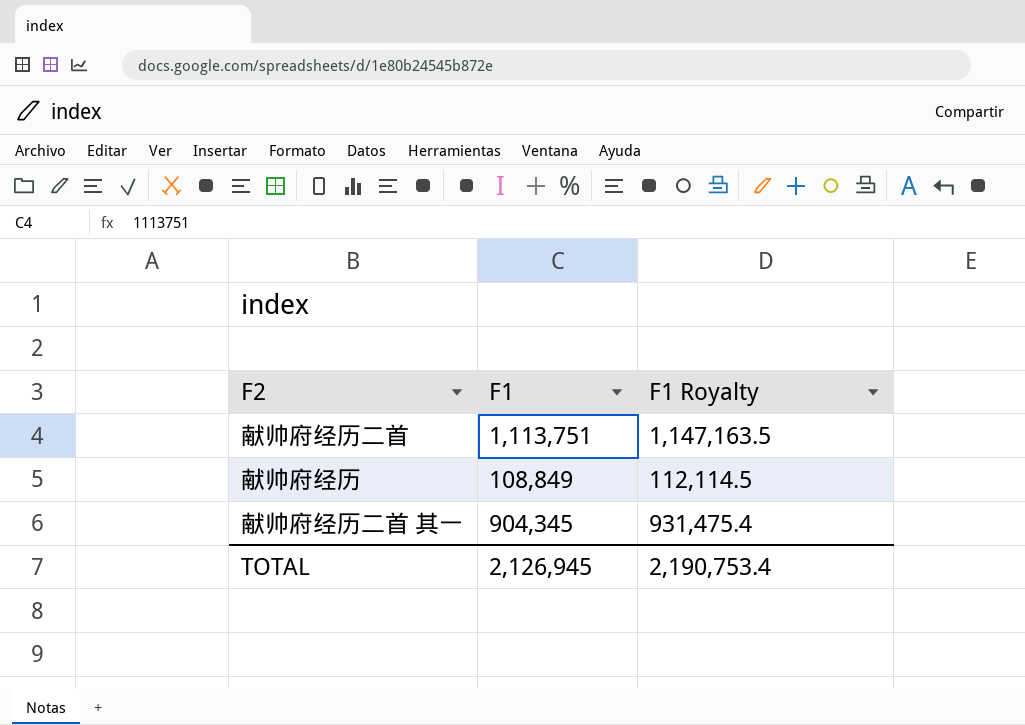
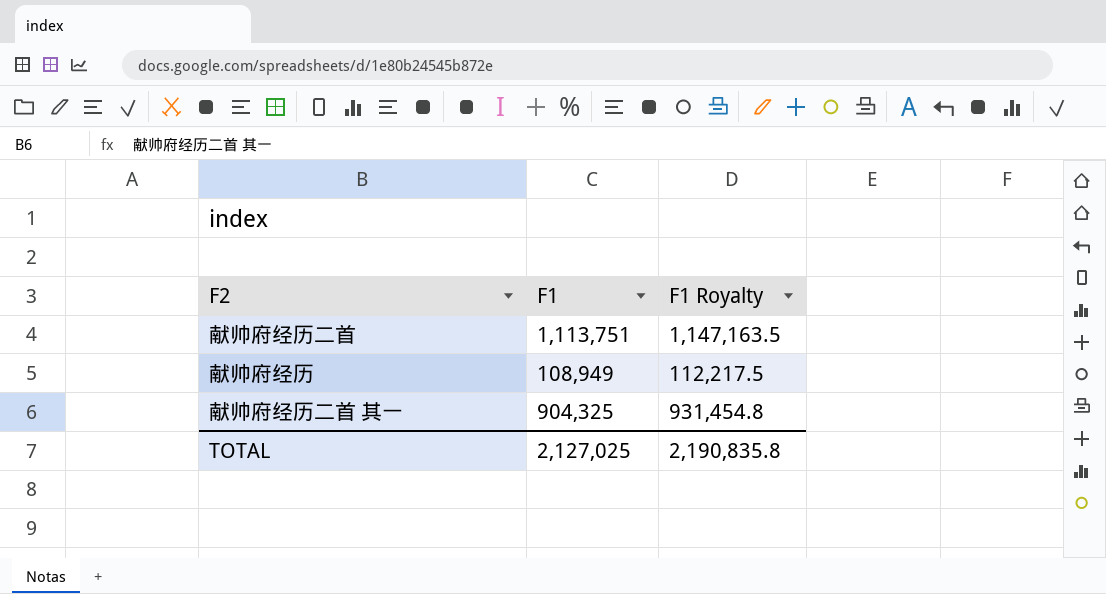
献帅府经历 | F1: 108,849 -> 108,949
献帅府经历 | F1 Royalty: 112,114.5 -> 112,217.5
献帅府经历二首 其一 | F1: 904,345 -> 904,325
献帅府经历二首 其一 | F1 Royalty: 931,475.4 -> 931,454.8
TOTAL | F1: 2,126,945 -> 2,127,025
TOTAL | F1 Royalty: 2,190,753.4 -> 2,190,835.8

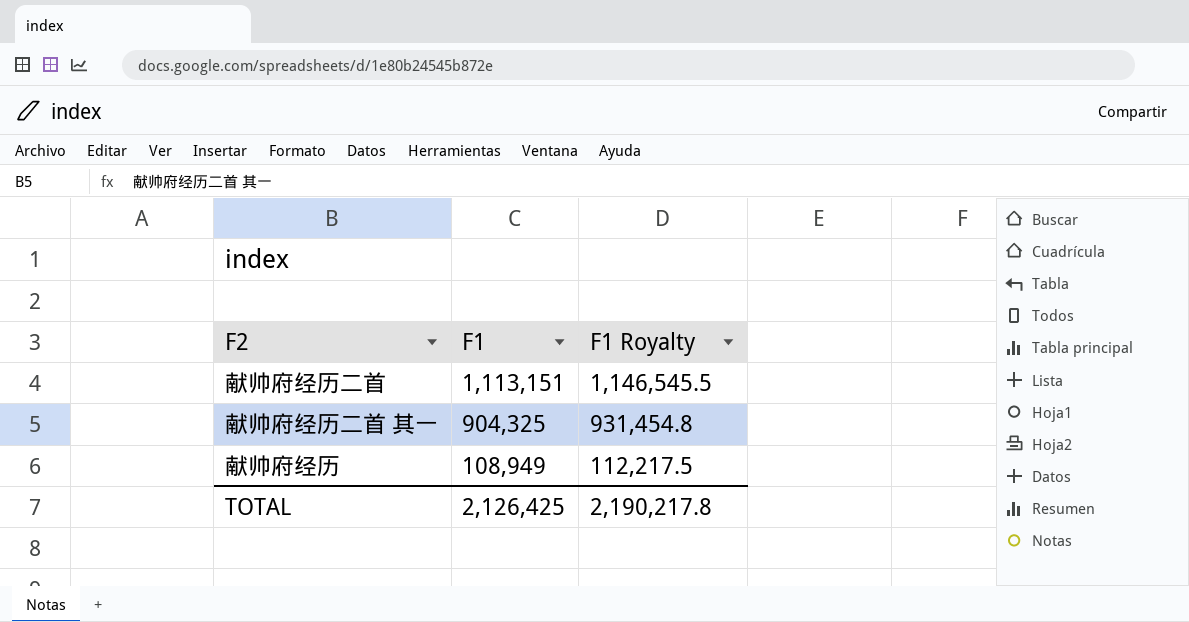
row order: none -> F1 descending
献帅府经历二首 | F1: 1,113,751 -> 1,113,151
献帅府经历二首 | F1 Royalty: 1,147,163.5 -> 1,146,545.5
TOTAL | F1: 2,127,025 -> 2,126,425
TOTAL | F1 Royalty: 2,190,835.8 -> 2,190,217.8

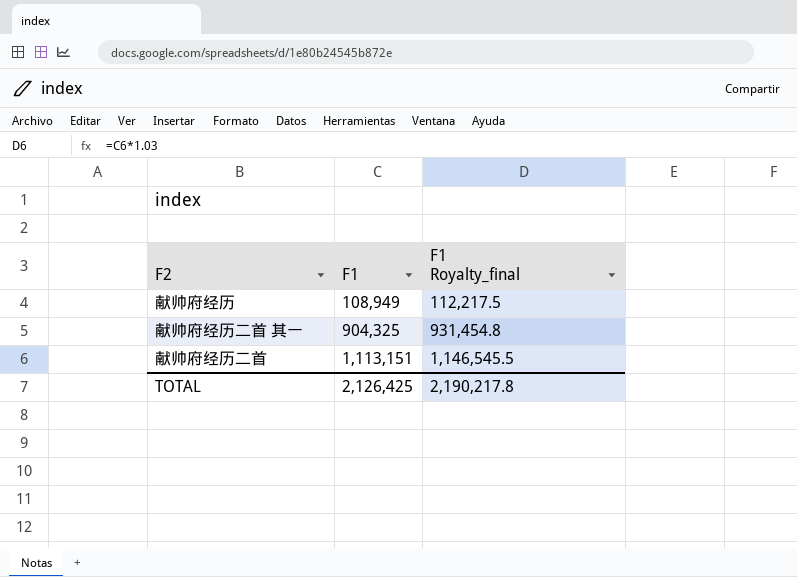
row order: F1 descending -> F1 ascending
column name: F1 Royalty -> F1 Royalty_final

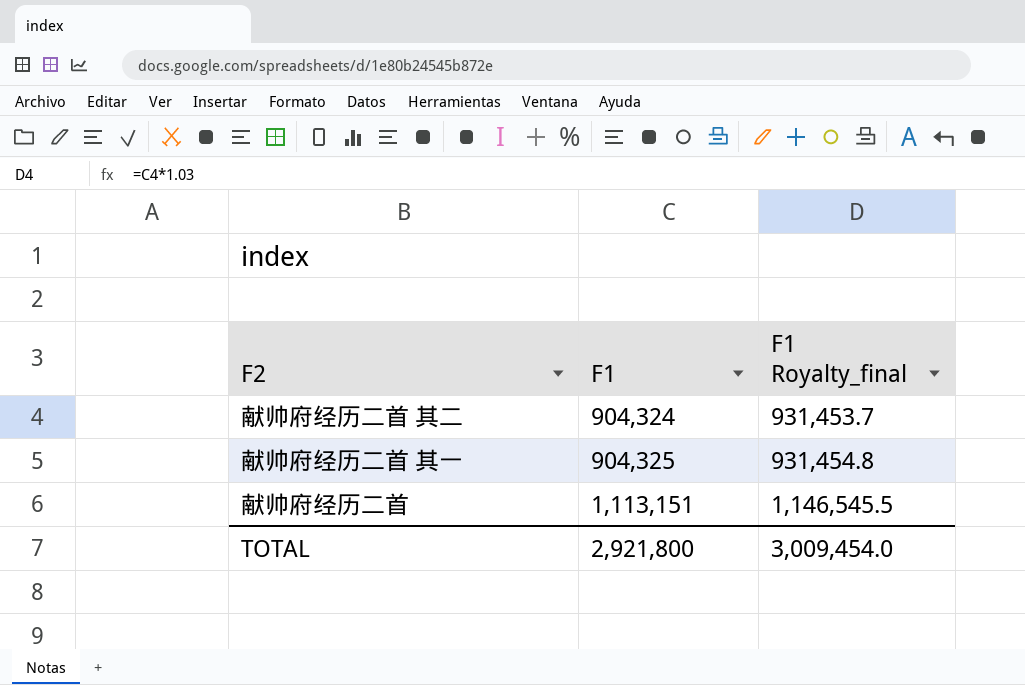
row 献帅府经历: 108,949 | 112,217.5 -> none
row 献帅府经历二首 其二: none -> 904,324 | 931,453.7
TOTAL | F1: 2,126,425 -> 2,921,800
TOTAL | F1 Royalty_final: 2,190,217.8 -> 3,009,454.0

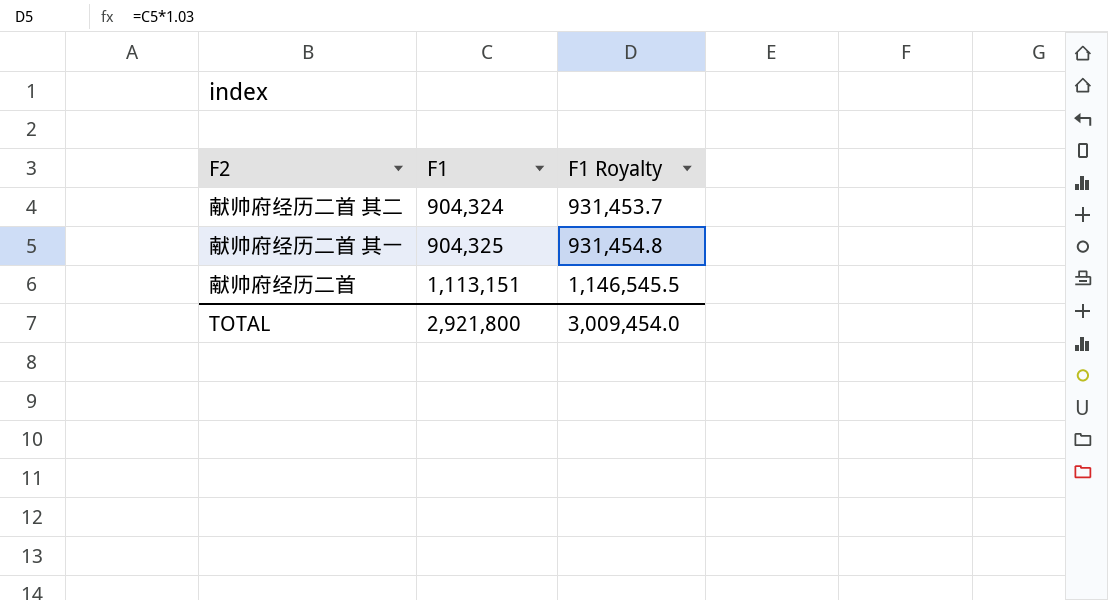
column name: F1 Royalty_final -> F1 Royalty

